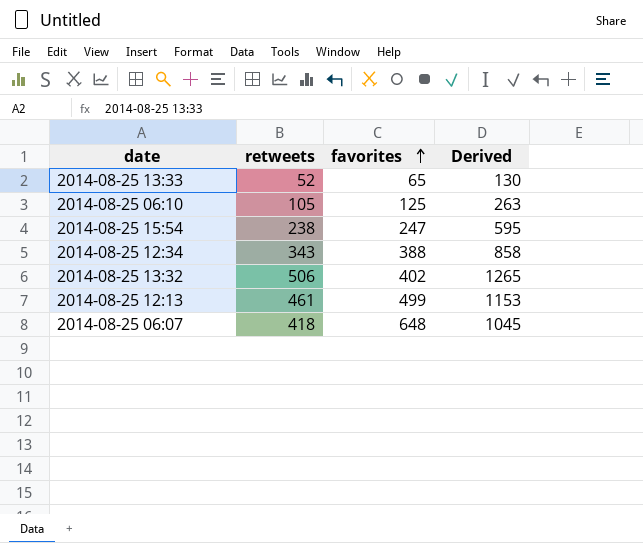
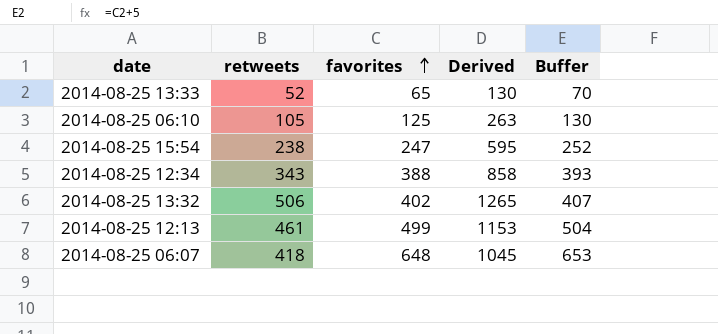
column Buffer | formula: none -> [favorites] + 5

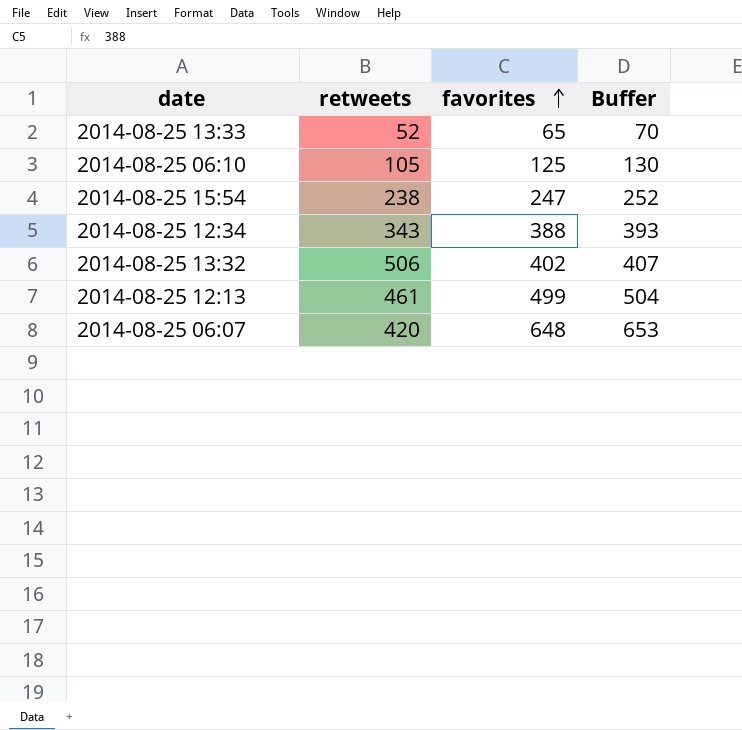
column Derived | formula: [retweets] * 2.5 -> none
2014-08-25 06:07 | retweets: 418 -> 420

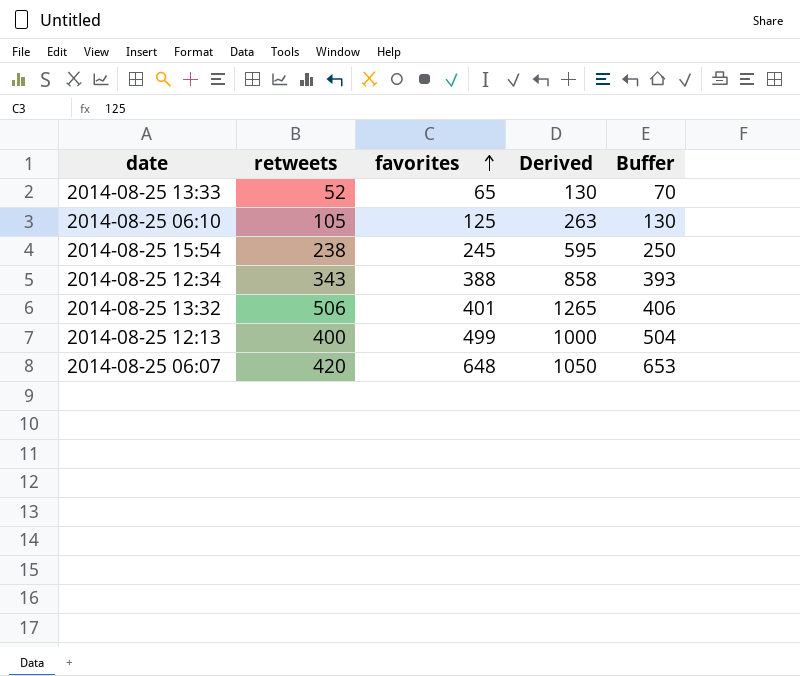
column Derived | formula: none -> [retweets] * 2.5
2014-08-25 15:54 | favorites: 247 -> 245
2014-08-25 15:54 | Buffer: 252 -> 250
2014-08-25 13:32 | favorites: 402 -> 401
2014-08-25 13:32 | Buffer: 407 -> 406
2014-08-25 12:13 | retweets: 461 -> 400

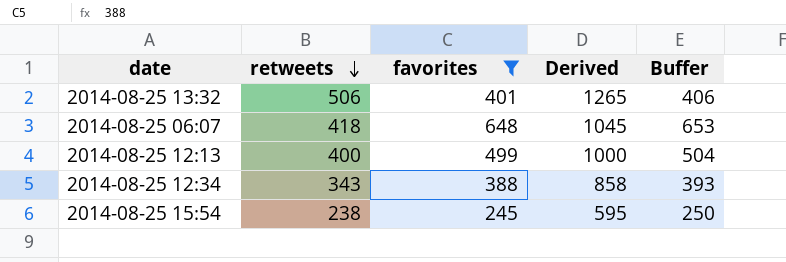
filter: none -> favorites >= 245
row order: favorites ascending -> retweets descending
2014-08-25 06:07 | retweets: 420 -> 418
2014-08-25 06:07 | Derived: 1050 -> 1045

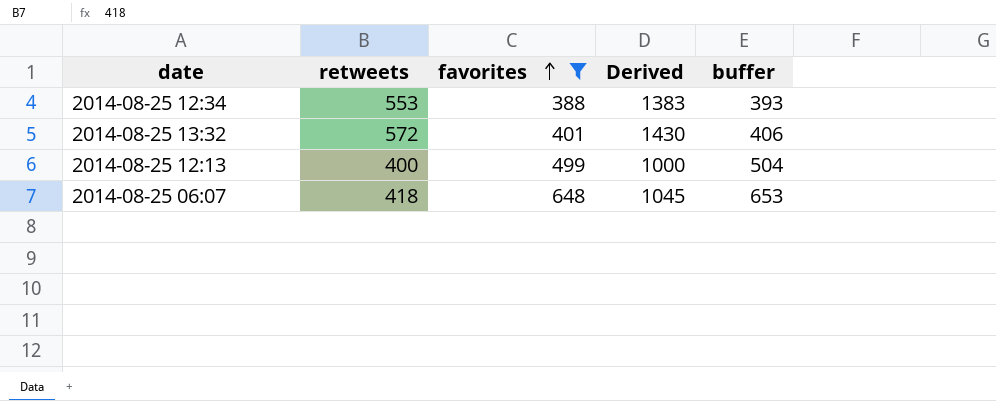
row order: retweets descending -> favorites ascending
column name: Buffer -> buffer
row 2014-08-25 15:54: 238 | 245 | 595 | 250 -> none
2014-08-25 12:34 | retweets: 343 -> 553
2014-08-25 12:34 | Derived: 858 -> 1383
2014-08-25 13:32 | retweets: 506 -> 572
2014-08-25 13:32 | Derived: 1265 -> 1430

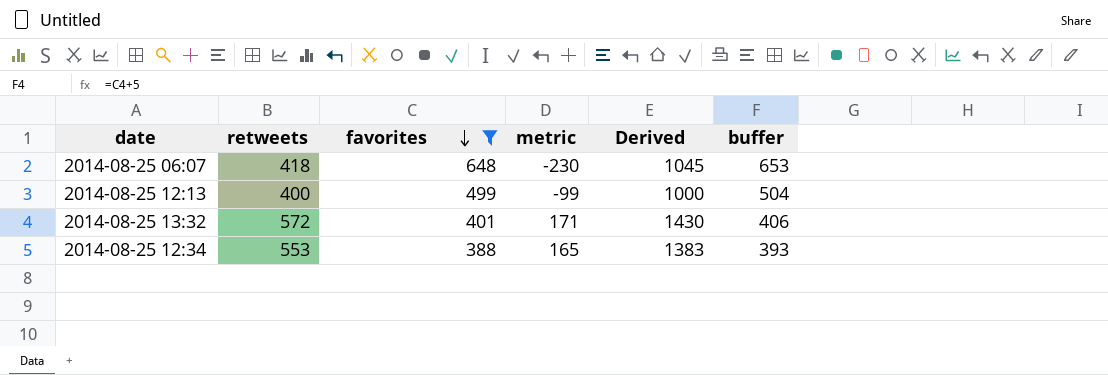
row order: favorites ascending -> favorites descending
column metric | formula: none -> [retweets] - [favorites]

